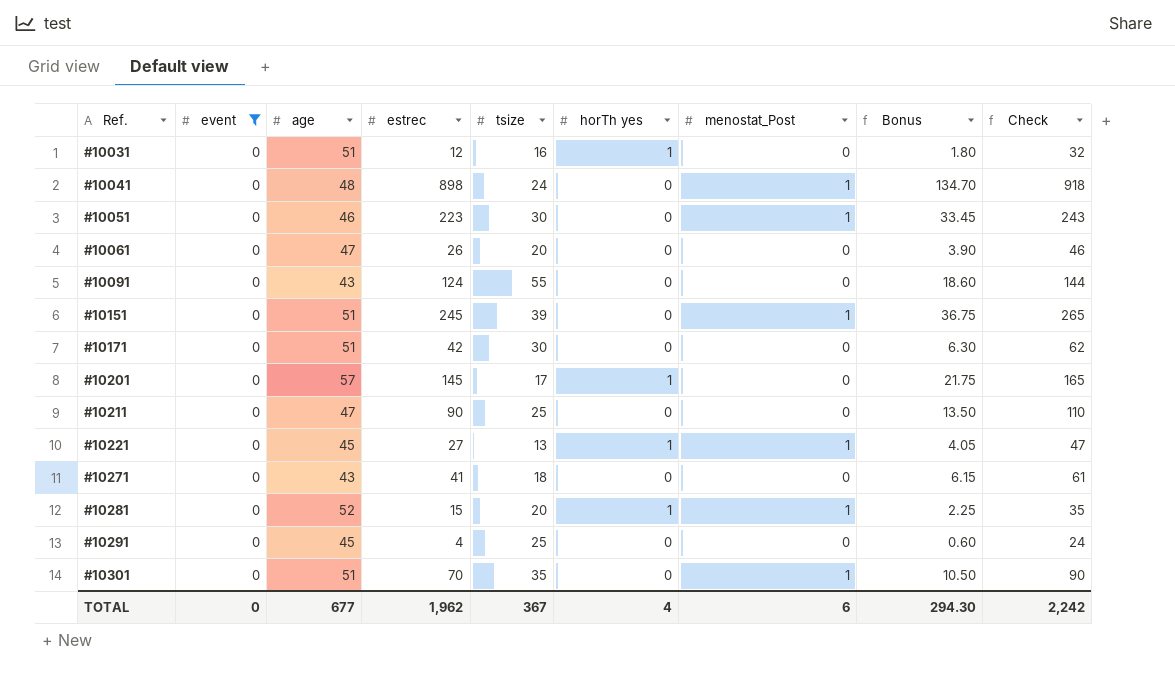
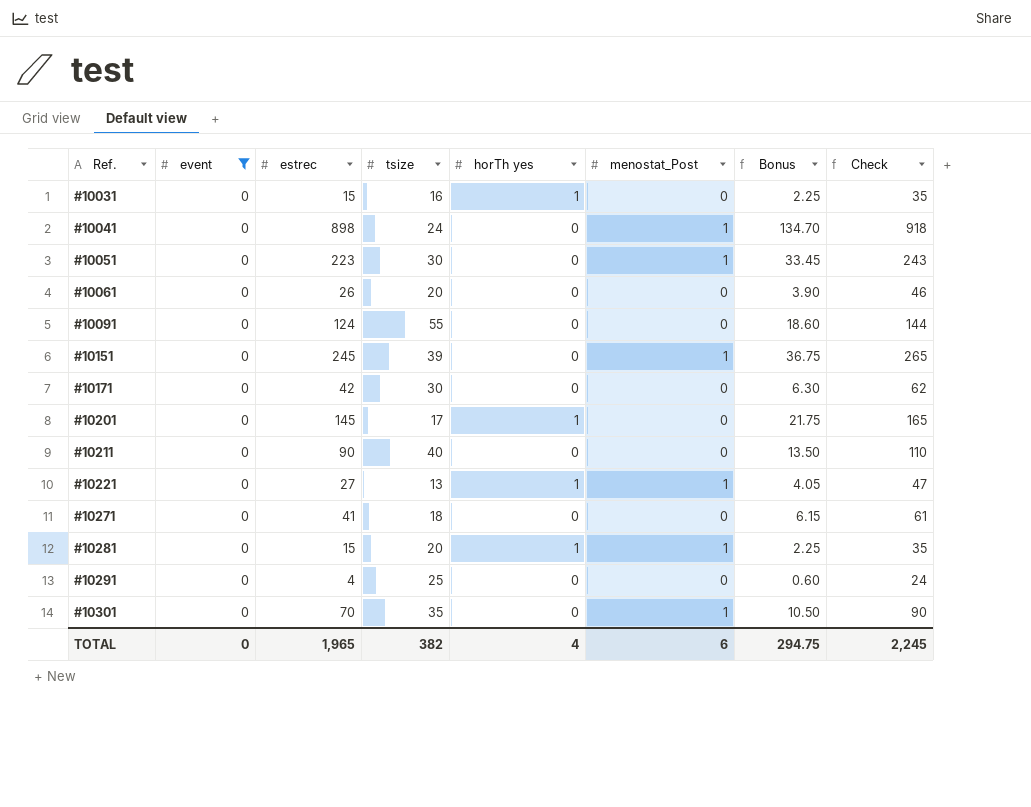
column age | position: 3 -> none
#10031 | estrec: 12 -> 15
#10031 | Bonus: 1.80 -> 2.25
#10031 | Check: 32 -> 35
#10211 | tsize: 25 -> 40
TOTAL | estrec: 1,962 -> 1,965
TOTAL | tsize: 367 -> 382
TOTAL | Bonus: 294.30 -> 294.75
TOTAL | Check: 2,242 -> 2,245

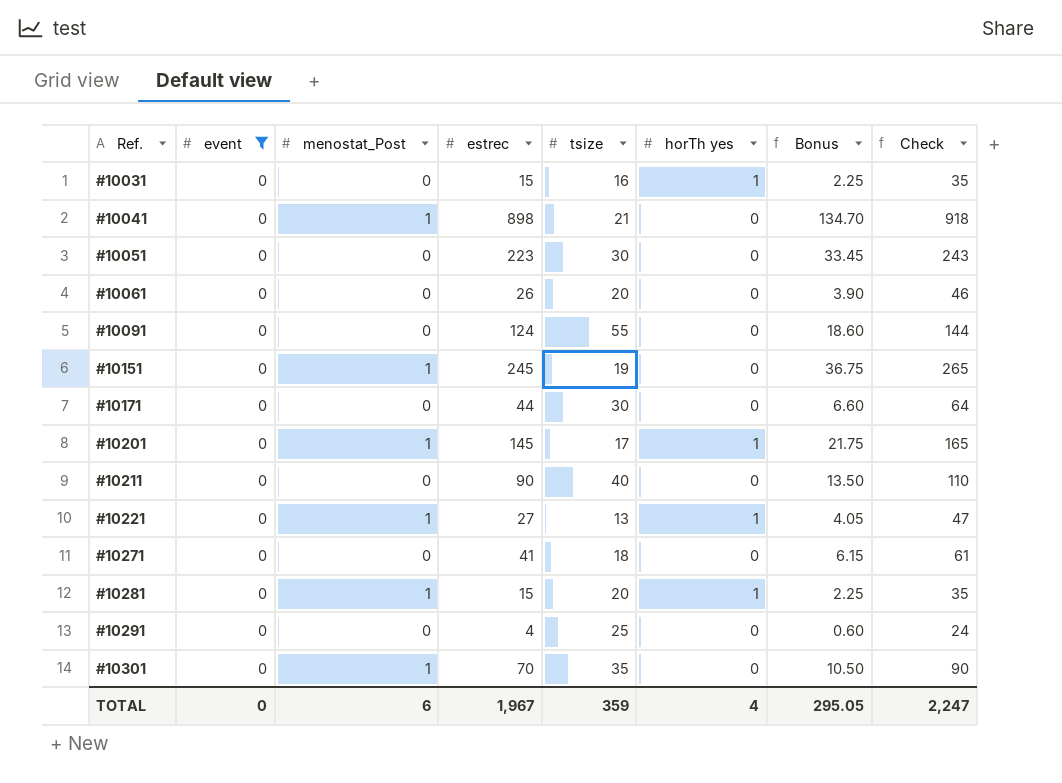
column menostat_Post | position: 6 -> 3
#10041 | tsize: 24 -> 21
#10051 | menostat_Post: 1 -> 0
#10151 | tsize: 39 -> 19
#10171 | estrec: 42 -> 44
#10171 | Bonus: 6.30 -> 6.60
#10171 | Check: 62 -> 64
#10201 | menostat_Post: 0 -> 1
TOTAL | estrec: 1,965 -> 1,967
TOTAL | tsize: 382 -> 359
TOTAL | Bonus: 294.75 -> 295.05
TOTAL | Check: 2,245 -> 2,247

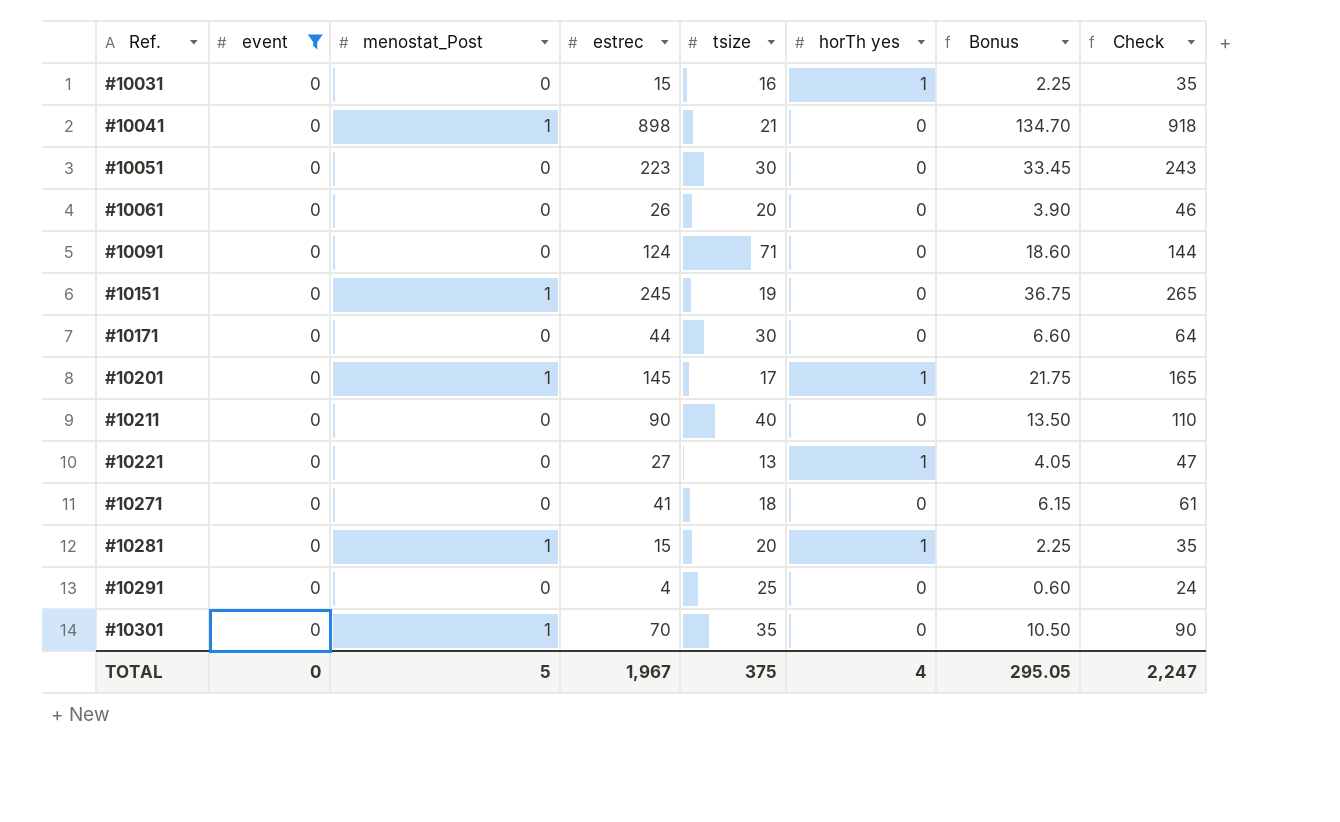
#10091 | tsize: 55 -> 71
#10221 | menostat_Post: 1 -> 0
TOTAL | menostat_Post: 6 -> 5
TOTAL | tsize: 359 -> 375

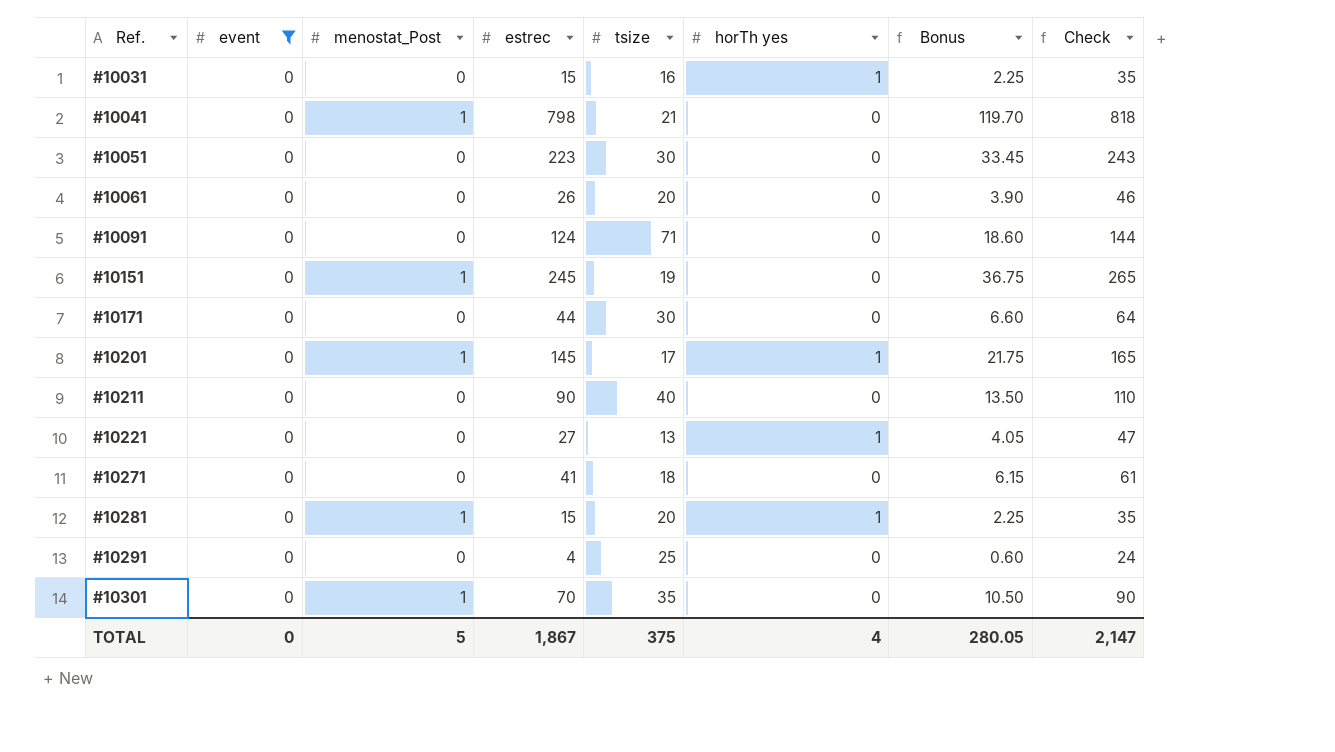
#10041 | estrec: 898 -> 798
#10041 | Bonus: 134.70 -> 119.70
#10041 | Check: 918 -> 818
TOTAL | estrec: 1,967 -> 1,867
TOTAL | Bonus: 295.05 -> 280.05
TOTAL | Check: 2,247 -> 2,147

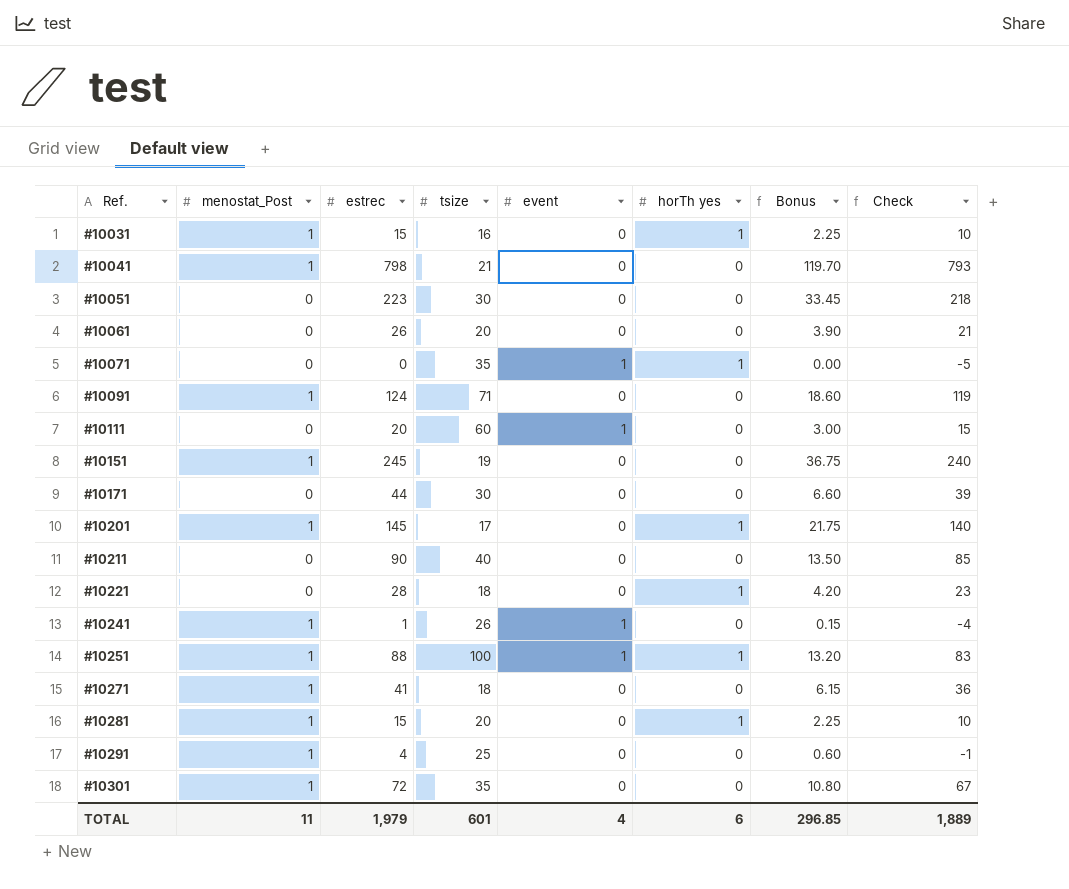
filter: event = 0 -> none
column event | position: 2 -> 5
column Check | formula: [estrec] + 20 -> [estrec] - 5
#10031 | menostat_Post: 0 -> 1
#10091 | menostat_Post: 0 -> 1
#10221 | estrec: 27 -> 28
#10221 | tsize: 13 -> 18
#10221 | Bonus: 4.05 -> 4.20
#10271 | menostat_Post: 0 -> 1
#10291 | menostat_Post: 0 -> 1
#10301 | estrec: 70 -> 72
#10301 | Bonus: 10.50 -> 10.80
TOTAL | menostat_Post: 5 -> 11
TOTAL | estrec: 1,867 -> 1,979
TOTAL | tsize: 375 -> 601
TOTAL | event: 0 -> 4
TOTAL | horTh yes: 4 -> 6
TOTAL | Bonus: 280.05 -> 296.85
TOTAL | Check: 2,147 -> 1,889

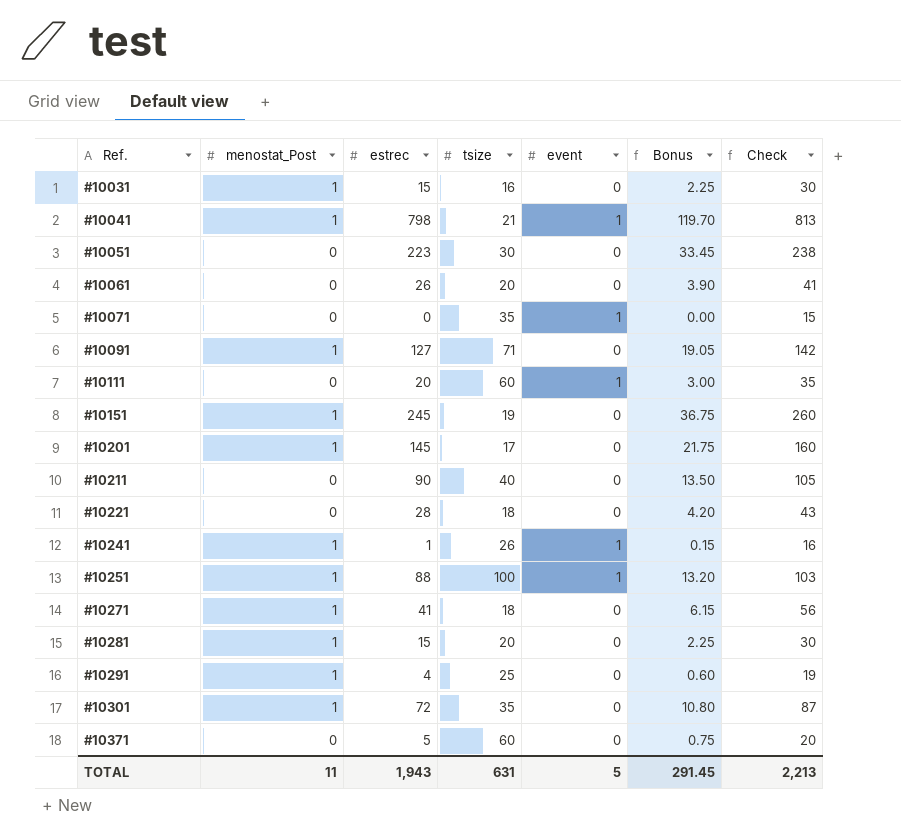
column horTh yes | position: 6 -> none
column Check | formula: [estrec] - 5 -> [estrec] + 15
row #10171: 0 | 44 | 30 | 0 | 0 | 6.60 | 39 -> none
#10041 | event: 0 -> 1
#10091 | estrec: 124 -> 127
#10091 | Bonus: 18.60 -> 19.05
row #10371: none -> 0 | 5 | 60 | 0 | 0.75 | 20
TOTAL | estrec: 1,979 -> 1,943
TOTAL | tsize: 601 -> 631
TOTAL | event: 4 -> 5
TOTAL | Bonus: 296.85 -> 291.45
TOTAL | Check: 1,889 -> 2,213

